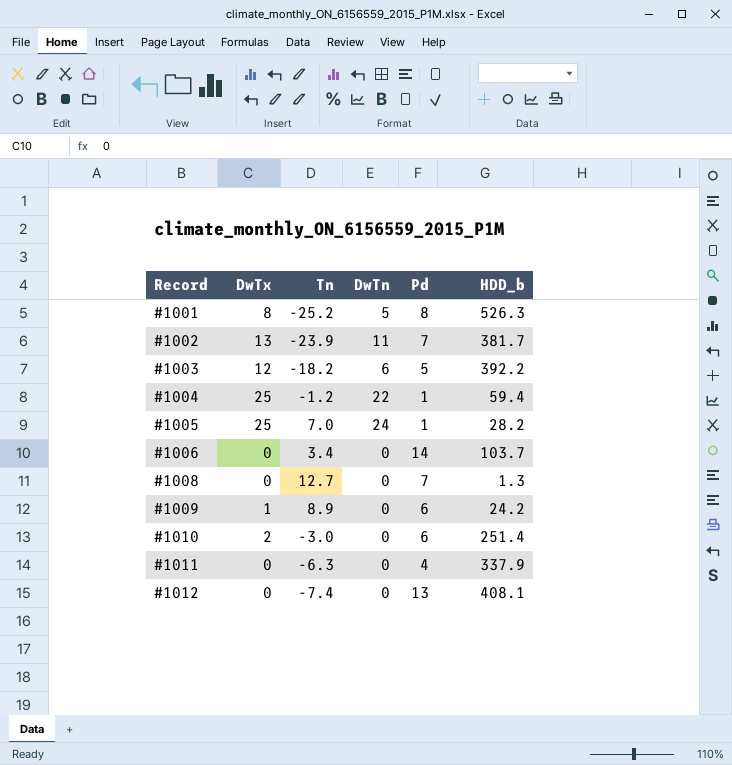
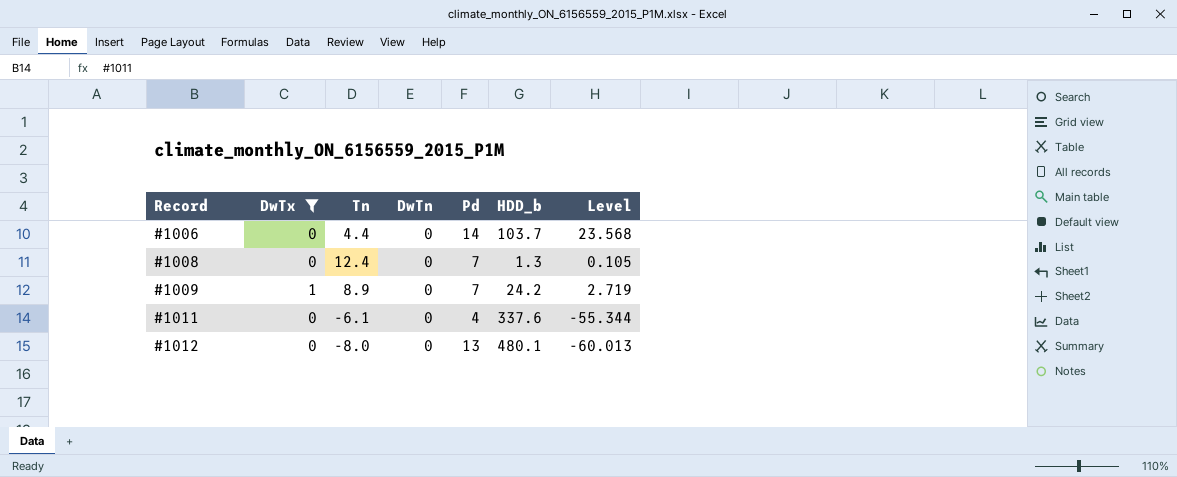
filter: none -> DwTx <= 1
column Level | formula: none -> [HDD_b] / [Tn]
#1006 | Tn: 3.4 -> 4.4
#1008 | Tn: 12.7 -> 12.4
#1009 | Pd: 6 -> 7
#1011 | Tn: -6.3 -> -6.1
#1011 | HDD_b: 337.9 -> 337.6
#1012 | Tn: -7.4 -> -8.0
#1012 | HDD_b: 408.1 -> 480.1

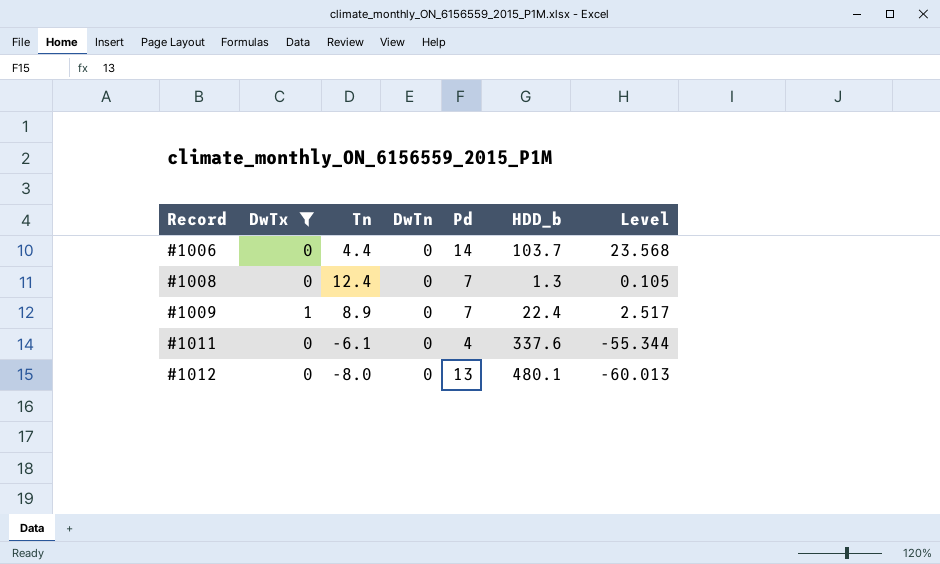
#1009 | HDD_b: 24.2 -> 22.4
#1009 | Level: 2.719 -> 2.517

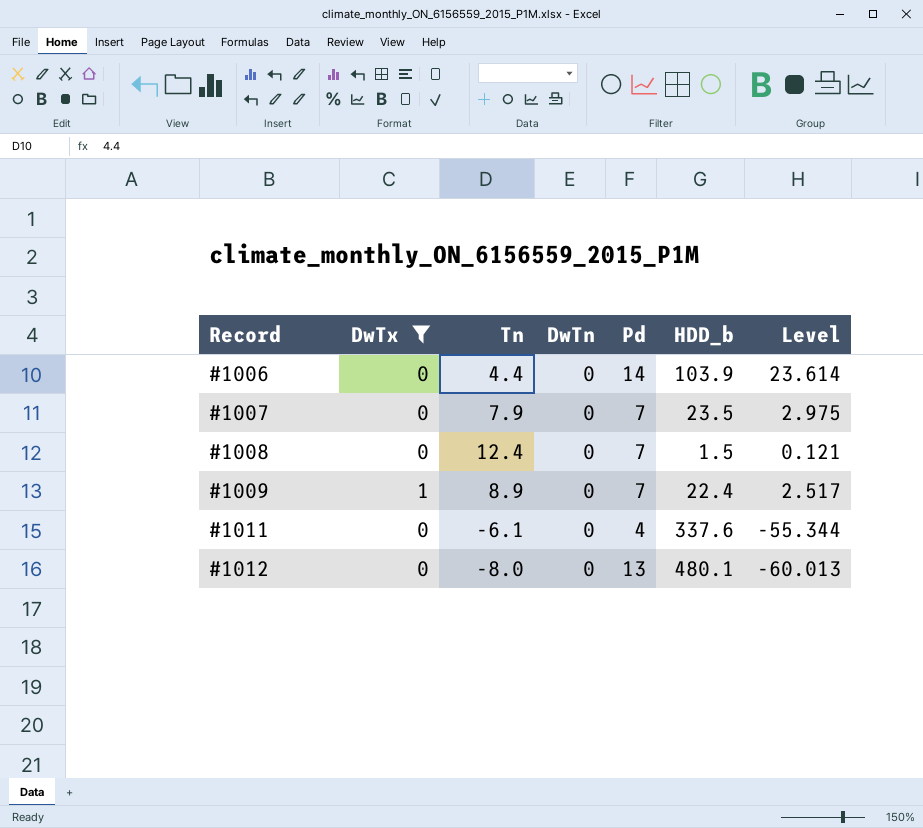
#1006 | HDD_b: 103.7 -> 103.9
#1006 | Level: 23.568 -> 23.614
row #1007: none -> 0 | 7.9 | 0 | 7 | 23.5 | 2.975
#1008 | HDD_b: 1.3 -> 1.5
#1008 | Level: 0.105 -> 0.121

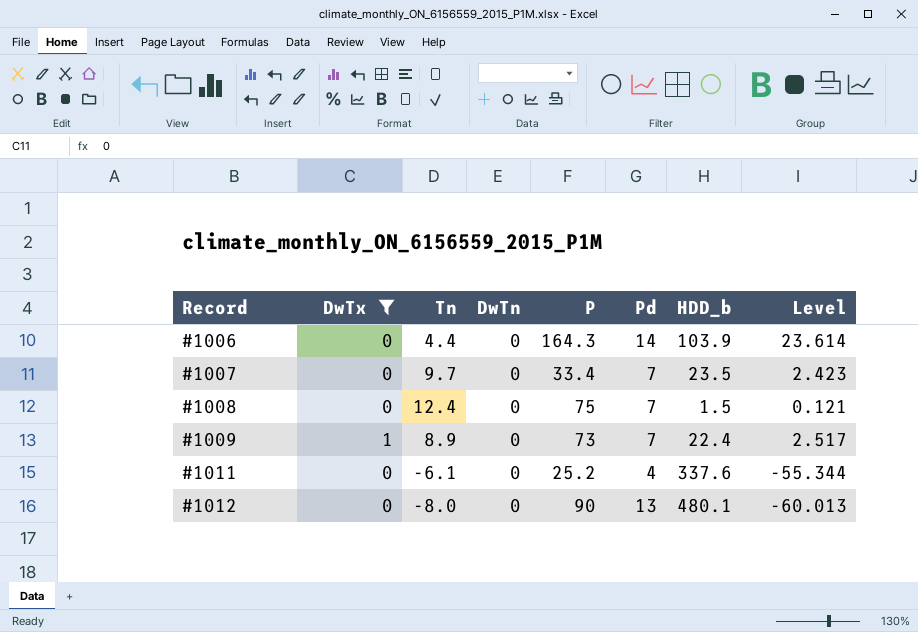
column P | position: none -> 5
#1007 | Tn: 7.9 -> 9.7
#1007 | Level: 2.975 -> 2.423

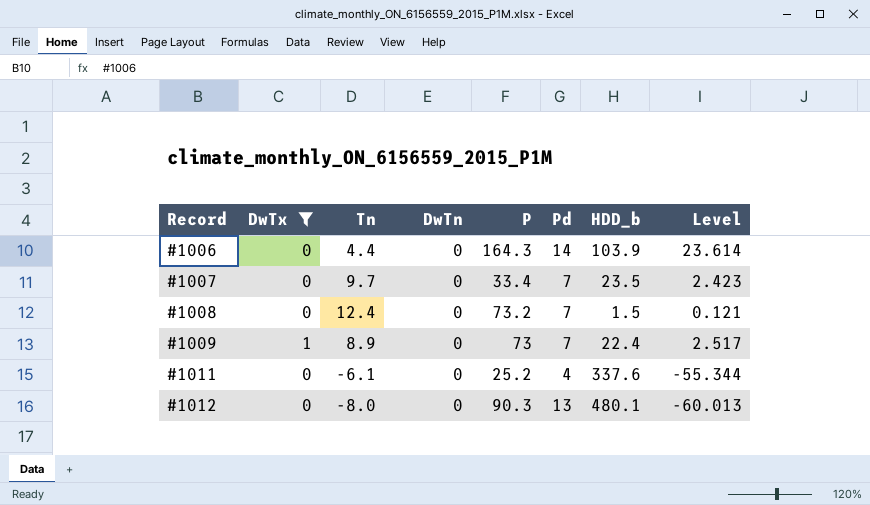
#1008 | P: 75 -> 73.2
#1012 | P: 90 -> 90.3

